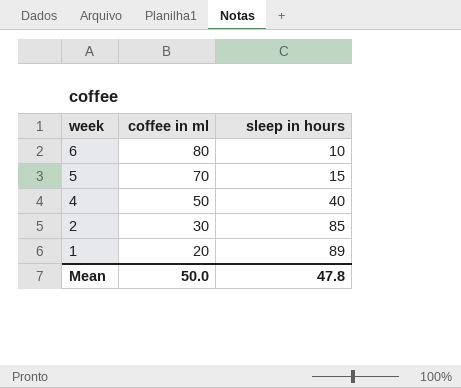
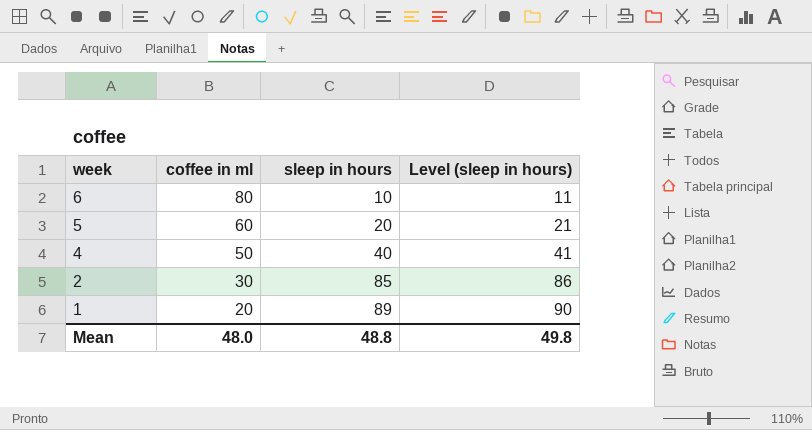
column Level (sleep in hours) | formula: none -> [sleep in hours] + 1
5 | coffee in ml: 70 -> 60
5 | sleep in hours: 15 -> 20
Mean | coffee in ml: 50.0 -> 48.0
Mean | sleep in hours: 47.8 -> 48.8

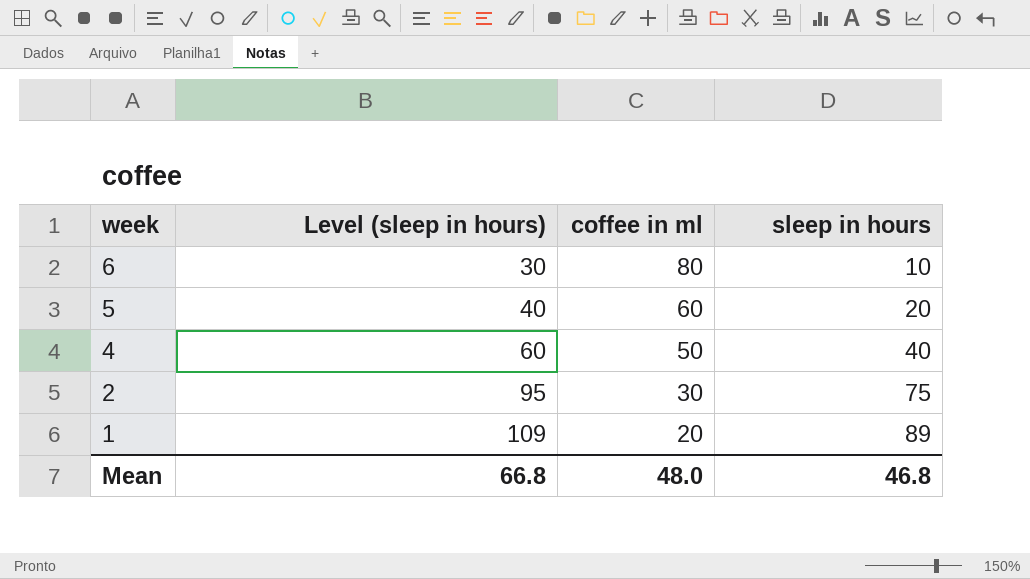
column Level (sleep in hours) | formula: [sleep in hours] + 1 -> [sleep in hours] + 20
column Level (sleep in hours) | position: 4 -> 2
2 | sleep in hours: 85 -> 75
Mean | Level (sleep in hours): 49.8 -> 66.8
Mean | sleep in hours: 48.8 -> 46.8

